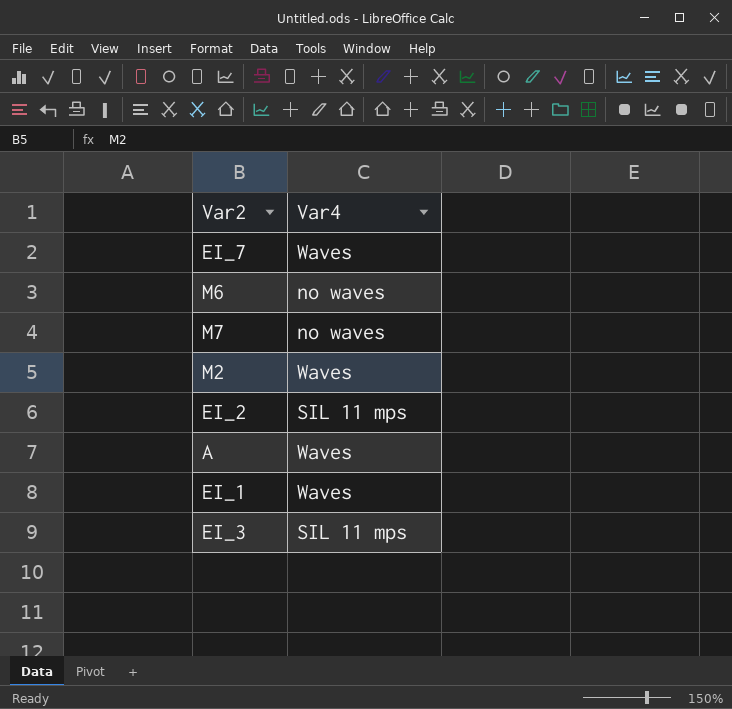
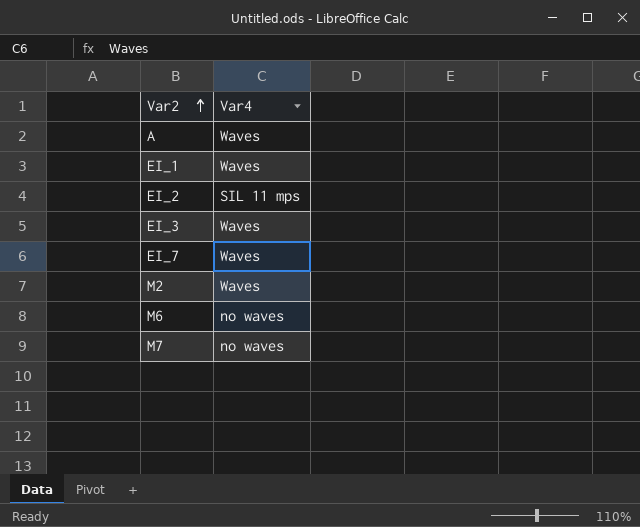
row order: none -> Var2 ascending
EI_3 | Var4: SIL 11 mps -> Waves

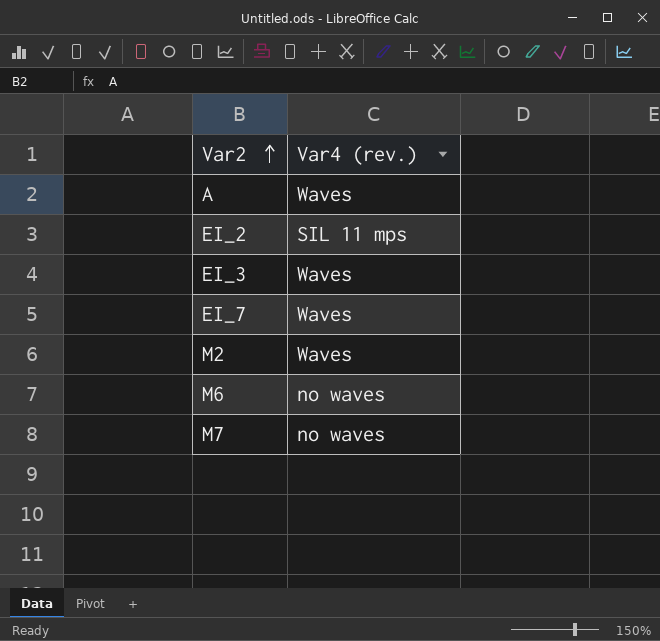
column name: Var4 -> Var4 (rev.)
row EI_1: Waves -> none

